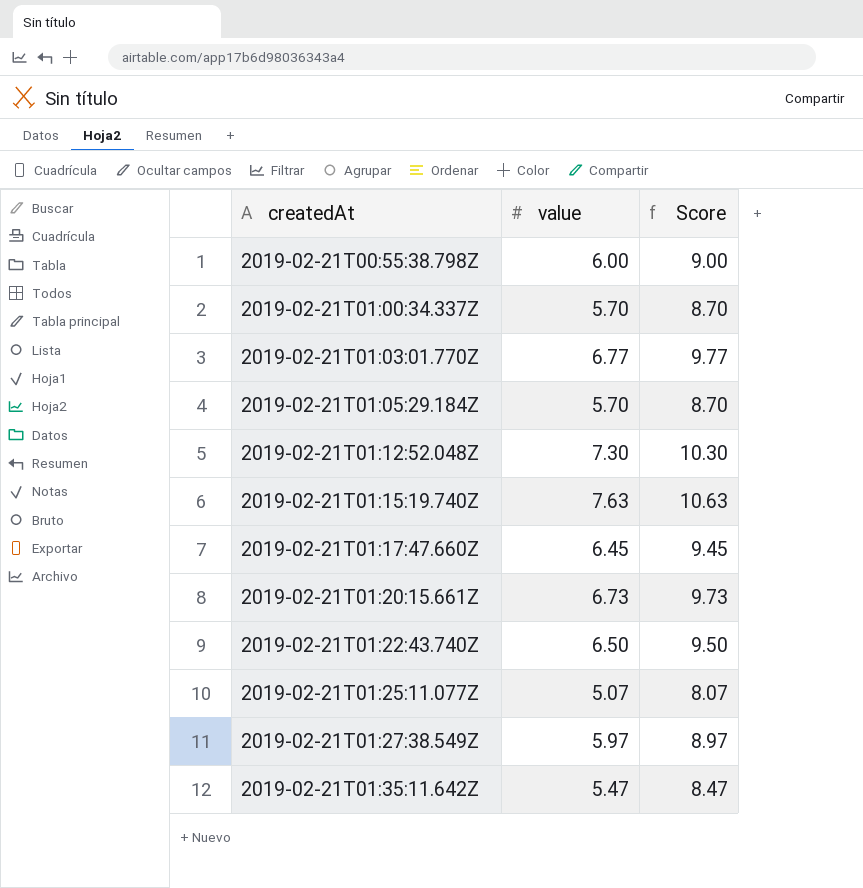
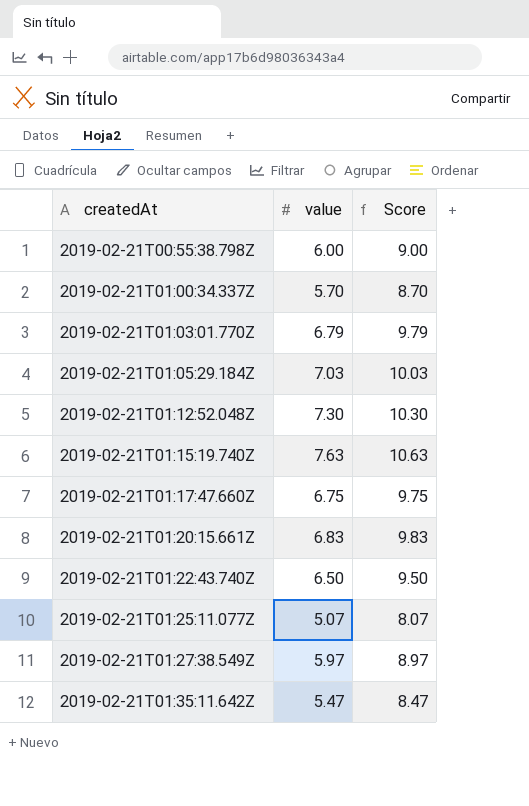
2019-02-21T01:03:01.770Z | value: 6.77 -> 6.79
2019-02-21T01:03:01.770Z | Score: 9.77 -> 9.79
2019-02-21T01:05:29.184Z | value: 5.70 -> 7.03
2019-02-21T01:05:29.184Z | Score: 8.70 -> 10.03
2019-02-21T01:17:47.660Z | value: 6.45 -> 6.75
2019-02-21T01:17:47.660Z | Score: 9.45 -> 9.75
2019-02-21T01:20:15.661Z | value: 6.73 -> 6.83
2019-02-21T01:20:15.661Z | Score: 9.73 -> 9.83

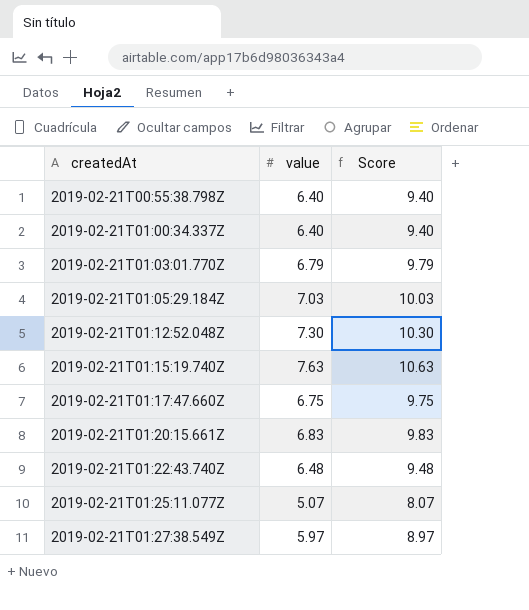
row 2019-02-21T01:35:11.642Z: 5.47 | 8.47 -> none
2019-02-21T00:55:38.798Z | value: 6.00 -> 6.40
2019-02-21T00:55:38.798Z | Score: 9.00 -> 9.40
2019-02-21T01:00:34.337Z | value: 5.70 -> 6.40
2019-02-21T01:00:34.337Z | Score: 8.70 -> 9.40
2019-02-21T01:22:43.740Z | value: 6.50 -> 6.48
2019-02-21T01:22:43.740Z | Score: 9.50 -> 9.48

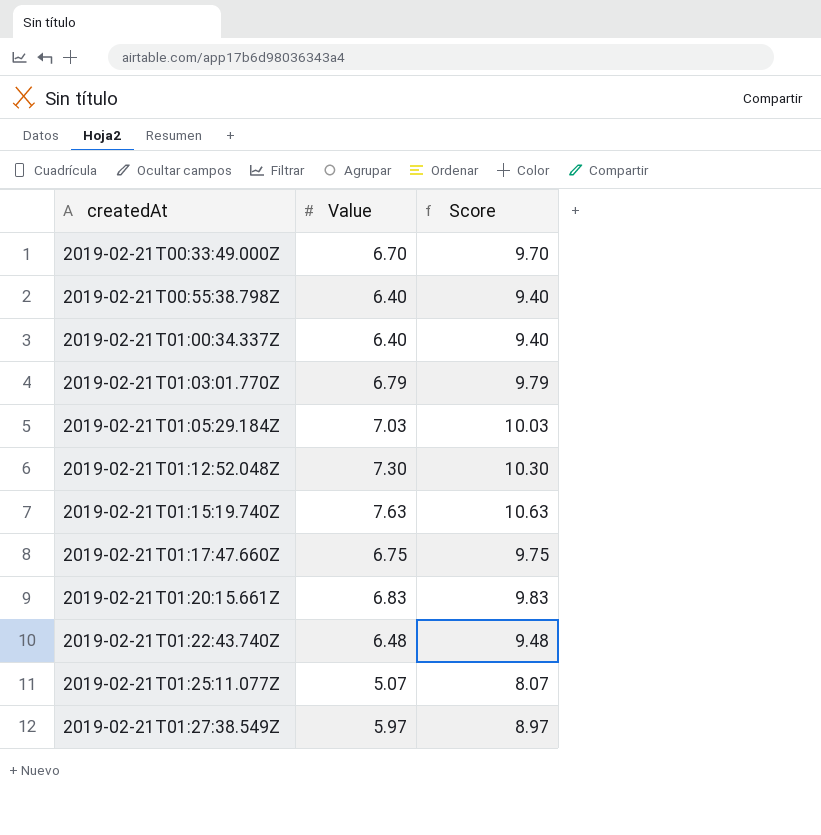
column name: value -> Value
row 2019-02-21T00:33:49.000Z: none -> 6.70 | 9.70

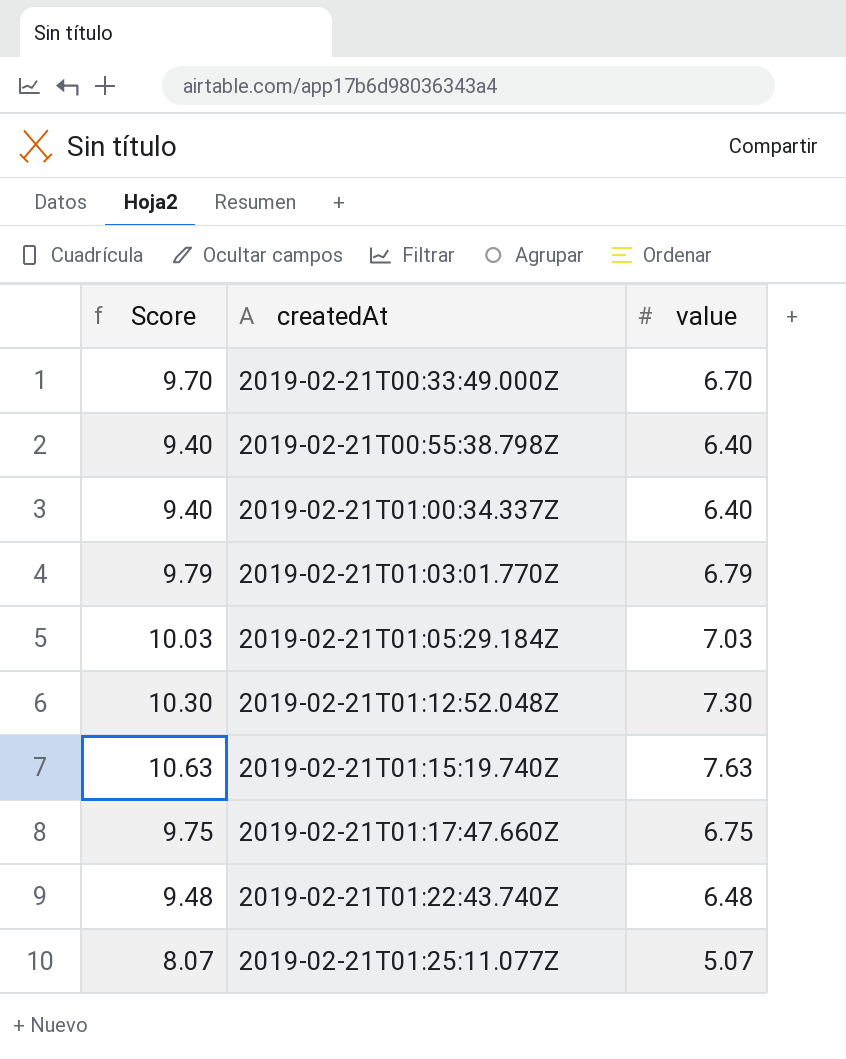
column Score | position: 3 -> 1
column name: Value -> value
row 2019-02-21T01:20:15.661Z: 6.83 | 9.83 -> none
row 2019-02-21T01:27:38.549Z: 5.97 | 8.97 -> none

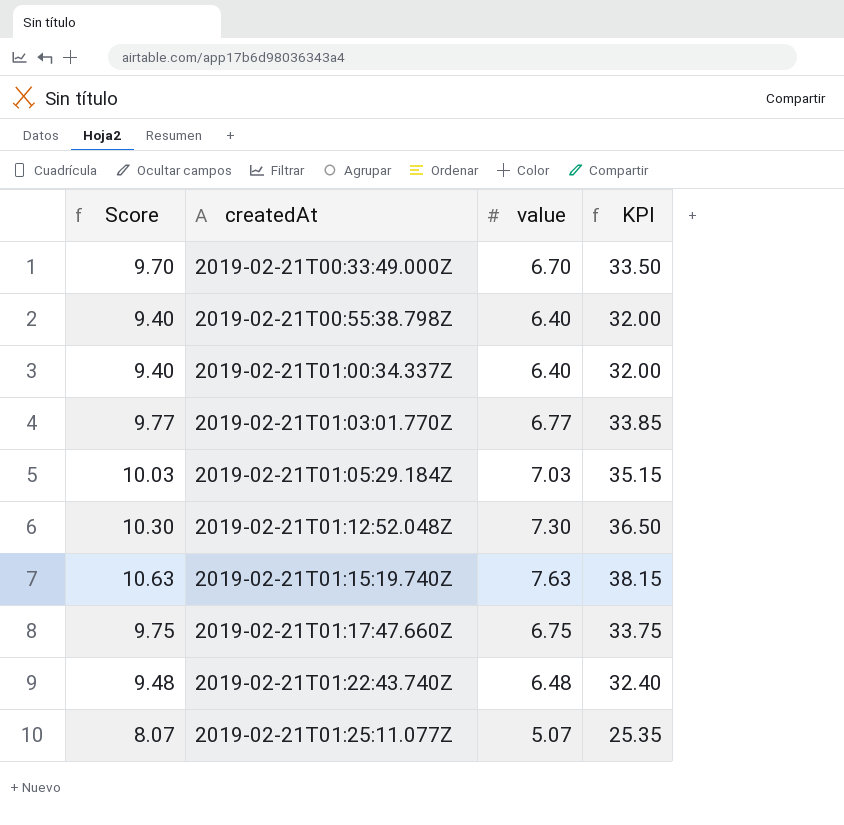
column KPI | formula: none -> [value] * 5
2019-02-21T01:03:01.770Z | Score: 9.79 -> 9.77
2019-02-21T01:03:01.770Z | value: 6.79 -> 6.77

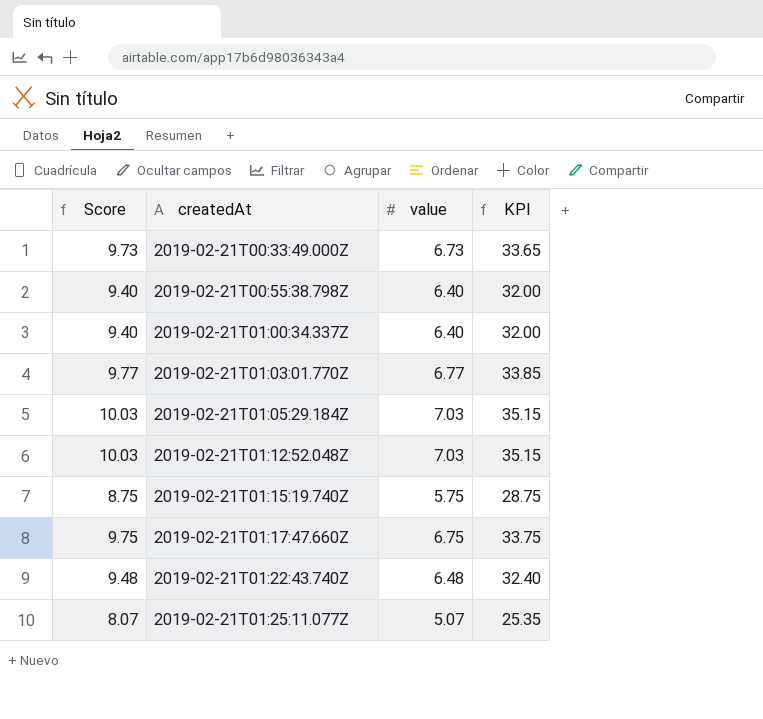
2019-02-21T00:33:49.000Z | Score: 9.70 -> 9.73
2019-02-21T00:33:49.000Z | value: 6.70 -> 6.73
2019-02-21T00:33:49.000Z | KPI: 33.50 -> 33.65
2019-02-21T01:12:52.048Z | Score: 10.30 -> 10.03
2019-02-21T01:12:52.048Z | value: 7.30 -> 7.03
2019-02-21T01:12:52.048Z | KPI: 36.50 -> 35.15
2019-02-21T01:15:19.740Z | Score: 10.63 -> 8.75
2019-02-21T01:15:19.740Z | value: 7.63 -> 5.75
2019-02-21T01:15:19.740Z | KPI: 38.15 -> 28.75

